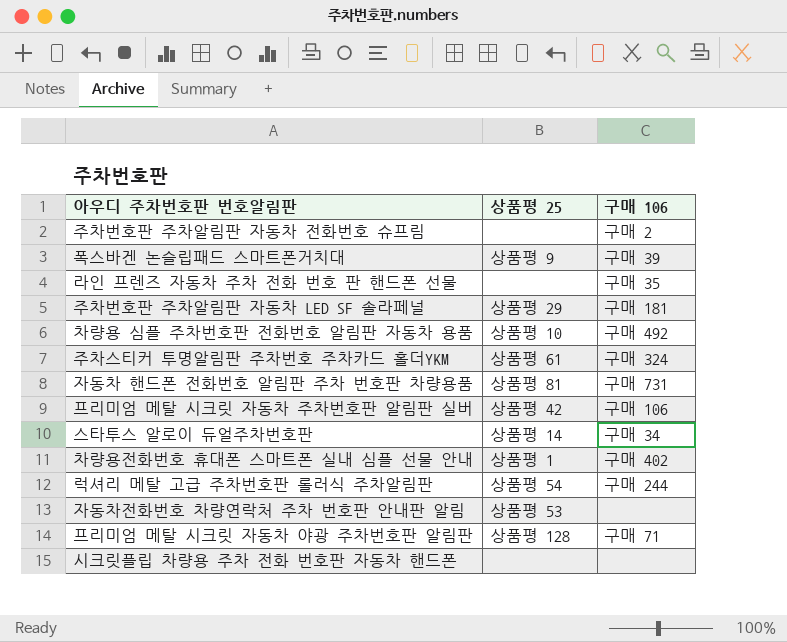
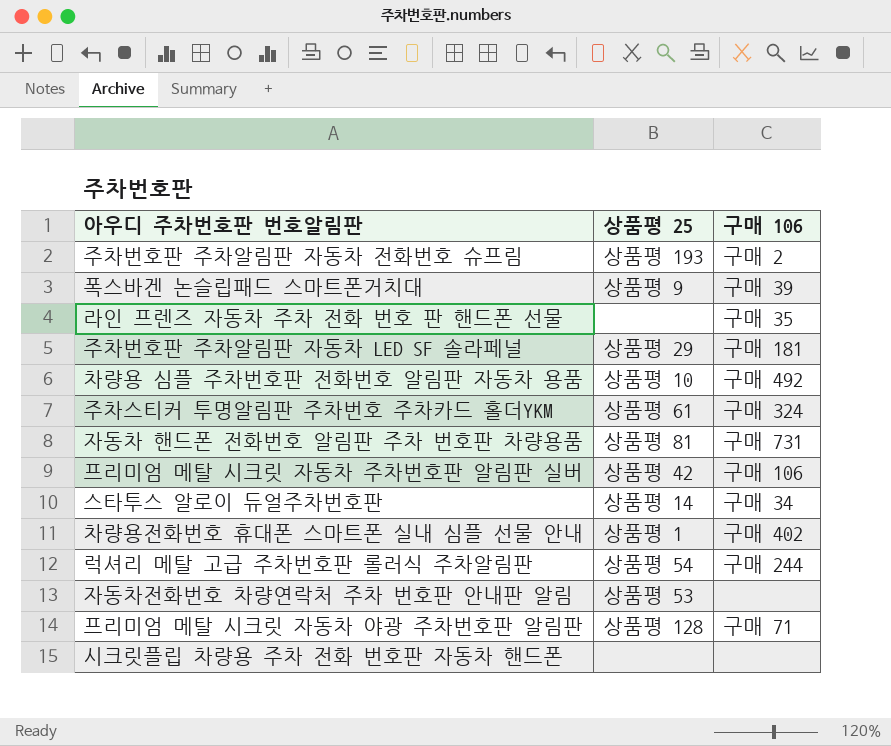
주차번호판 주차알림판 자동차 전화번호 슈프림 | 상품평 25: none -> 상품평 193

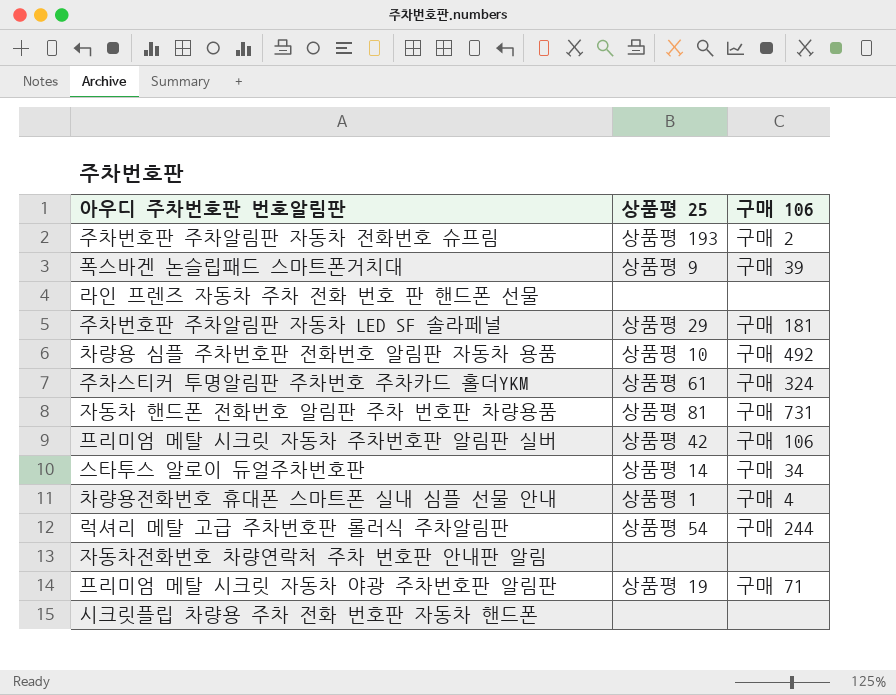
라인 프렌즈 자동차 주차 전화 번호 판 핸드폰 선물 | 구매 106: 구매 35 -> none
차량용전화번호 휴대폰 스마트폰 실내 심플 선물 안내 | 구매 106: 구매 402 -> 구매 4
자동차전화번호 차량연락처 주차 번호판 안내판 알림 | 상품평 25: 상품평 53 -> none
프리미엄 메탈 시크릿 자동차 야광 주차번호판 알림판 | 상품평 25: 상품평 128 -> 상품평 19

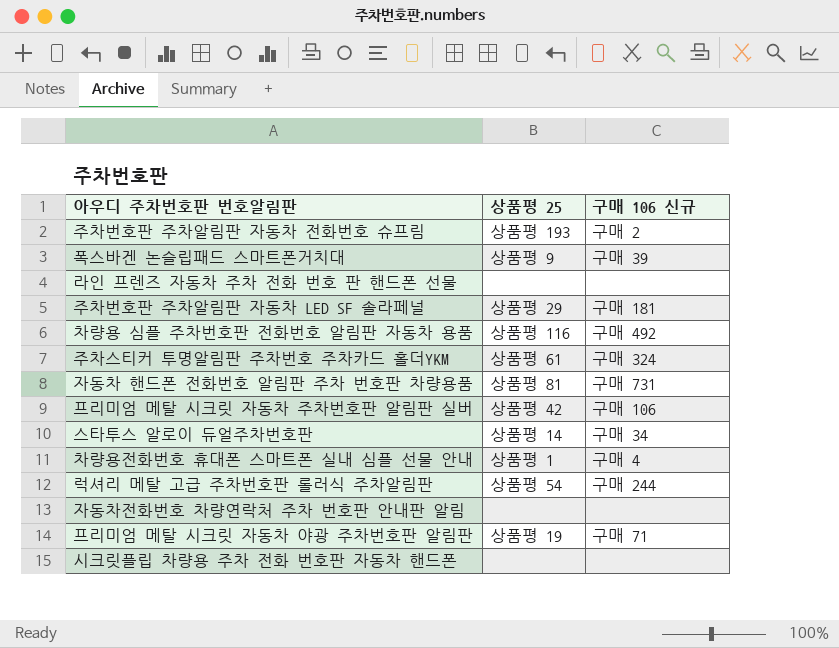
column name: 구매 106 -> 구매 106 신규
차량용 심플 주차번호판 전화번호 알림판 자동차 용품 | 상품평 25: 상품평 10 -> 상품평 116

